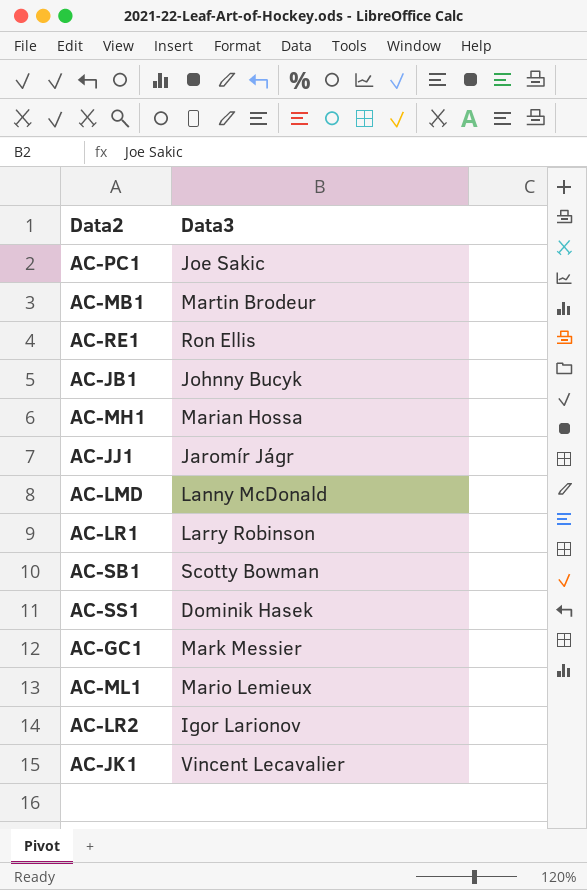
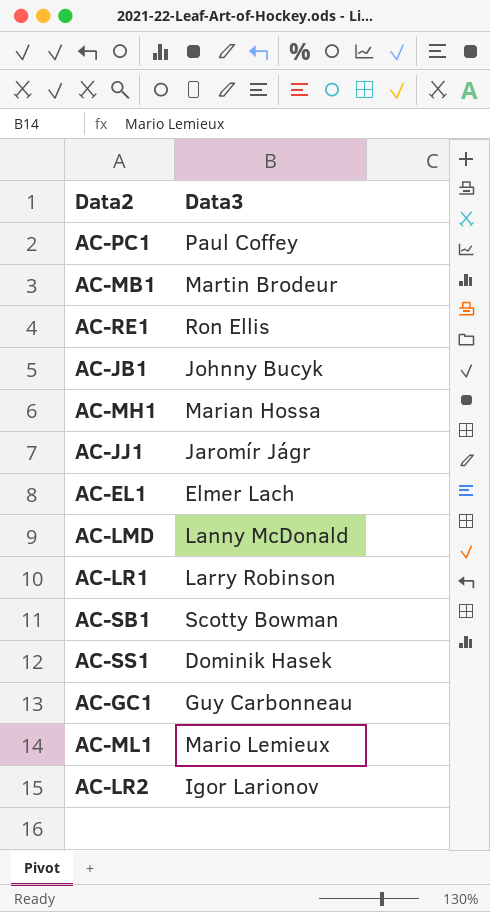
row AC-JK1: Vincent Lecavalier -> none
AC-PC1 | Data3: Joe Sakic -> Paul Coffey
row AC-EL1: none -> Elmer Lach
AC-GC1 | Data3: Mark Messier -> Guy Carbonneau

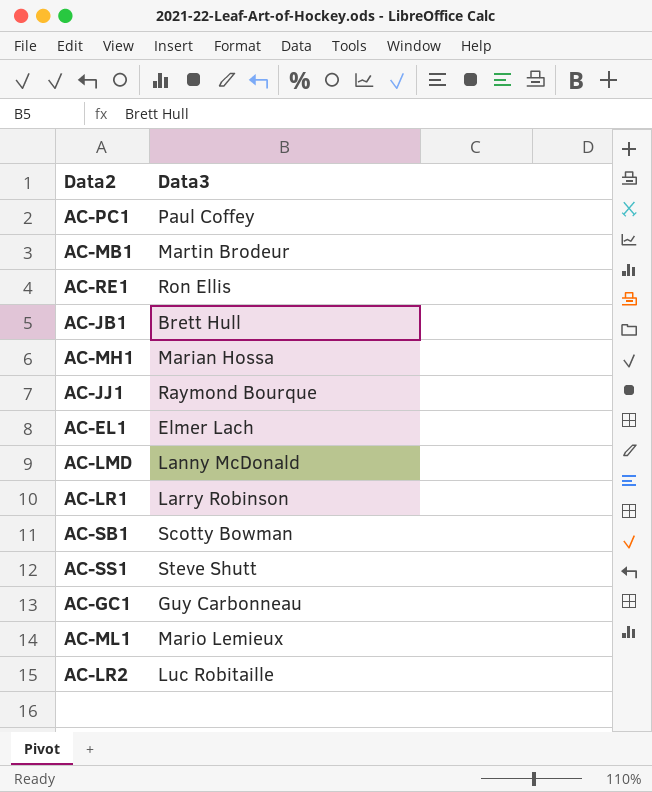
AC-JB1 | Data3: Johnny Bucyk -> Brett Hull
AC-JJ1 | Data3: Jaromír Jágr -> Raymond Bourque
AC-SS1 | Data3: Dominik Hasek -> Steve Shutt
AC-LR2 | Data3: Igor Larionov -> Luc Robitaille

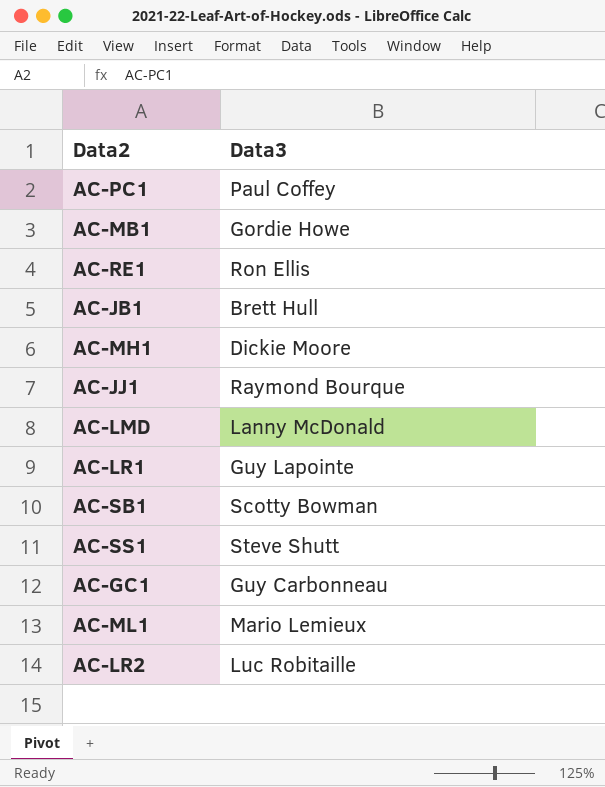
row AC-EL1: Elmer Lach -> none
AC-MB1 | Data3: Martin Brodeur -> Gordie Howe
AC-MH1 | Data3: Marian Hossa -> Dickie Moore
AC-LR1 | Data3: Larry Robinson -> Guy Lapointe

